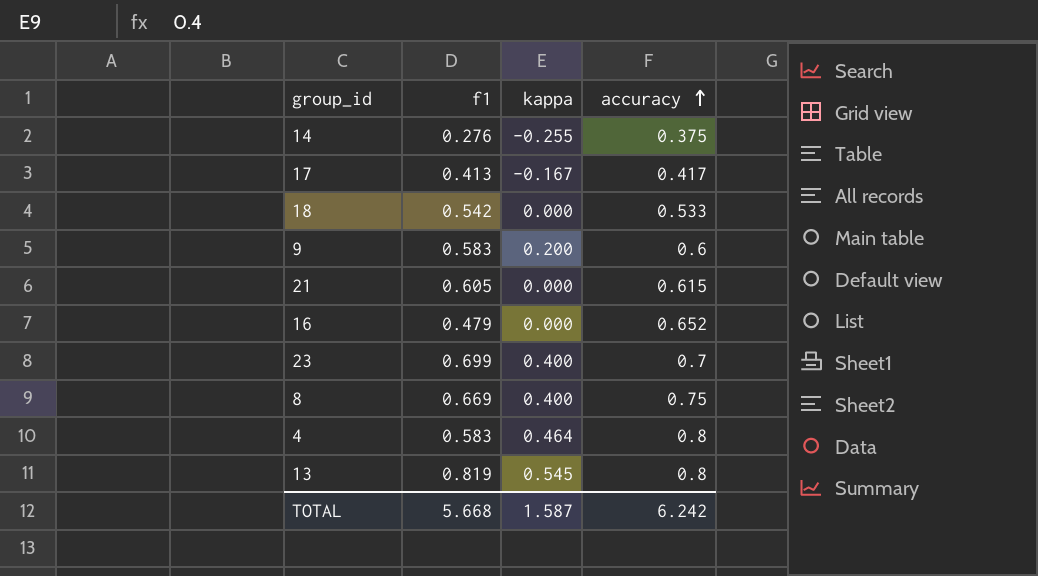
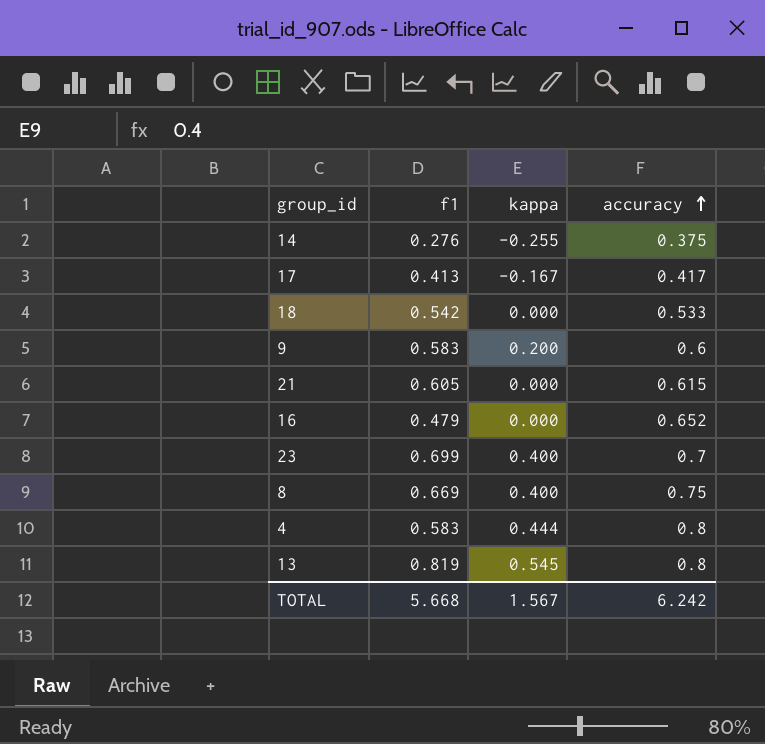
4 | kappa: 0.464 -> 0.444
TOTAL | kappa: 1.587 -> 1.567

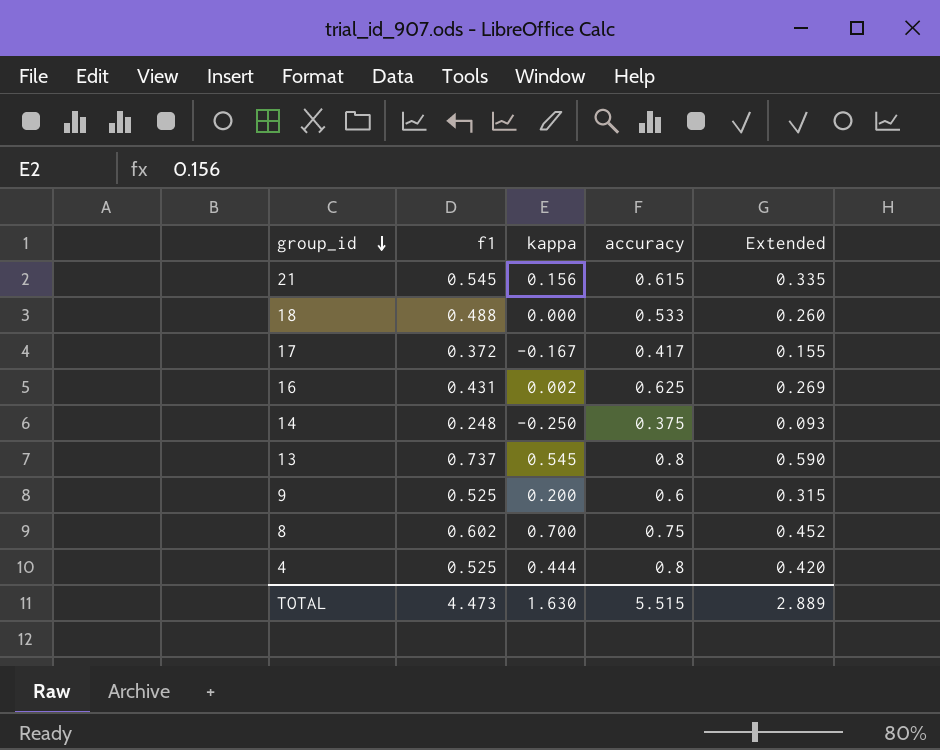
row order: accuracy ascending -> group_id descending
column Extended | formula: none -> [f1] * [accuracy]
row 23: 0.699 | 0.400 | 0.7 -> none
21 | f1: 0.605 -> 0.545
21 | kappa: 0.000 -> 0.156
18 | f1: 0.542 -> 0.488
17 | f1: 0.413 -> 0.372
16 | f1: 0.479 -> 0.431
16 | kappa: 0.000 -> 0.002
16 | accuracy: 0.652 -> 0.625
14 | f1: 0.276 -> 0.248
14 | kappa: -0.255 -> -0.250
13 | f1: 0.819 -> 0.737
9 | f1: 0.583 -> 0.525
8 | f1: 0.669 -> 0.602
8 | kappa: 0.400 -> 0.700
4 | f1: 0.583 -> 0.525
TOTAL | f1: 5.668 -> 4.473
TOTAL | kappa: 1.567 -> 1.630
TOTAL | accuracy: 6.242 -> 5.515

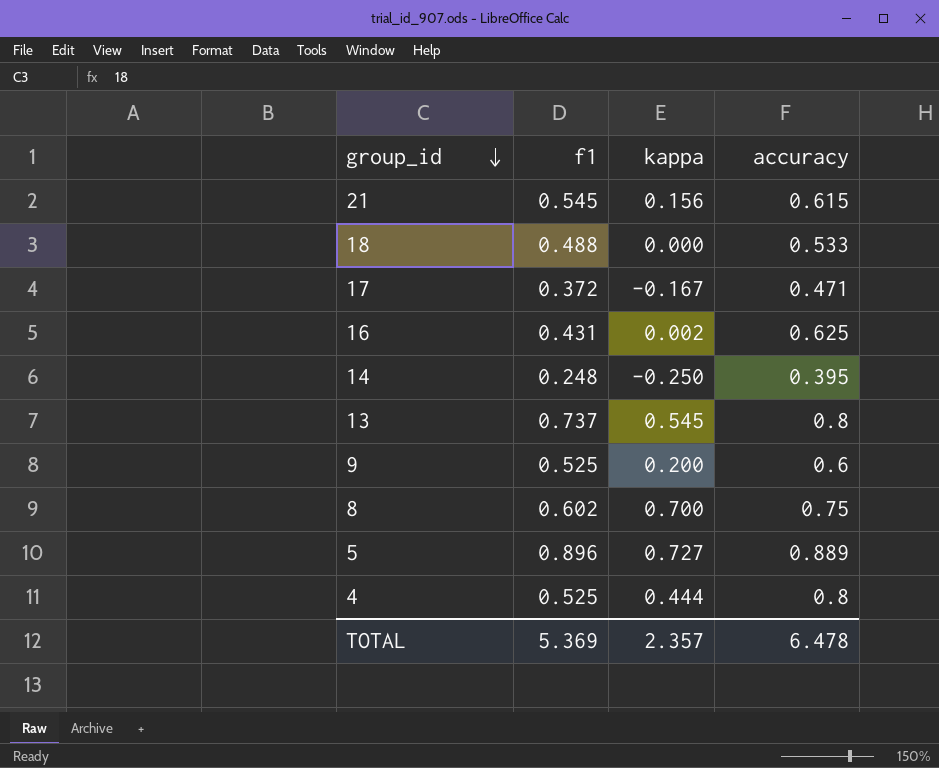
column Extended | formula: [f1] * [accuracy] -> none
17 | accuracy: 0.417 -> 0.471
14 | accuracy: 0.375 -> 0.395
row 5: none -> 0.896 | 0.727 | 0.889
TOTAL | f1: 4.473 -> 5.369
TOTAL | kappa: 1.630 -> 2.357
TOTAL | accuracy: 5.515 -> 6.478

